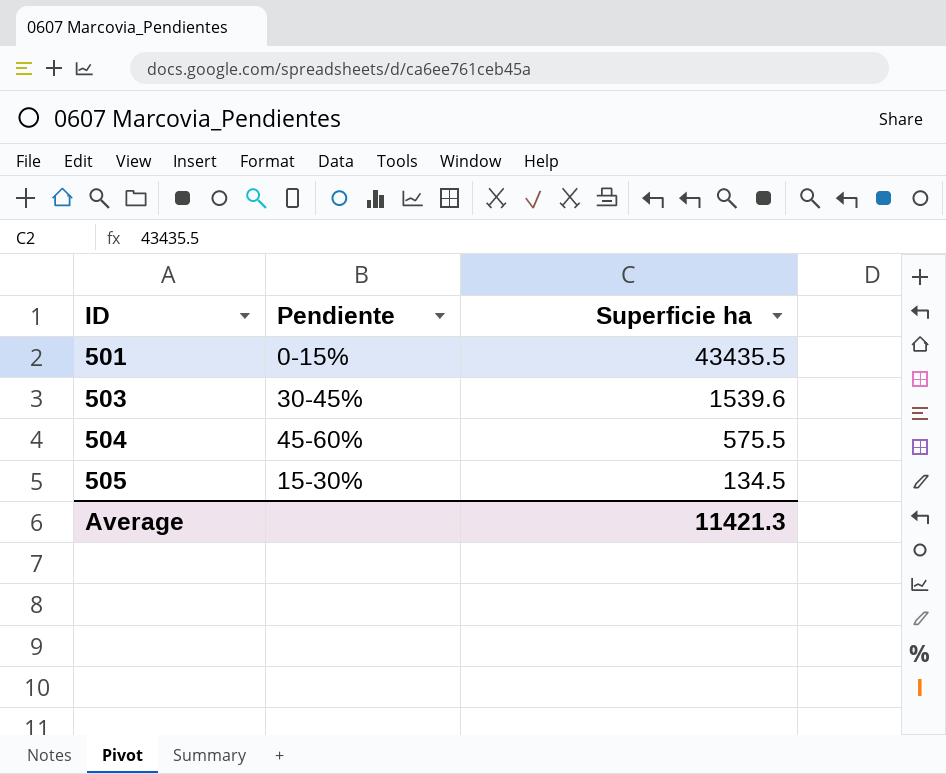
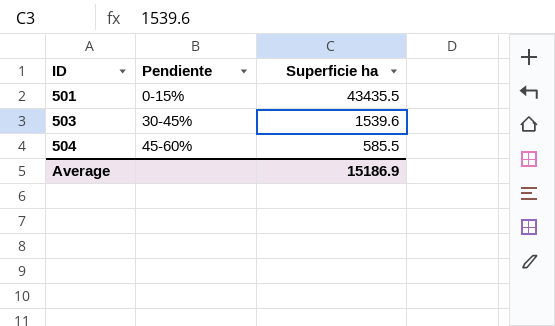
row 505: 15-30% | 134.5 -> none
504 | Superficie ha: 575.5 -> 585.5
Average | Superficie ha: 11421.3 -> 15186.9

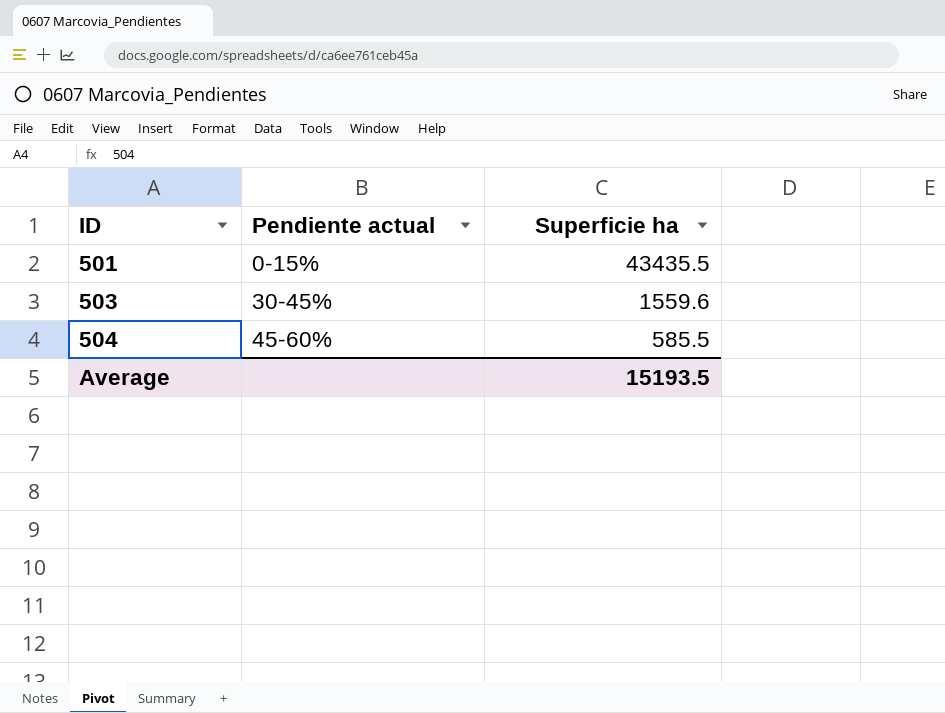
column name: Pendiente -> Pendiente actual
503 | Superficie ha: 1539.6 -> 1559.6
Average | Superficie ha: 15186.9 -> 15193.5

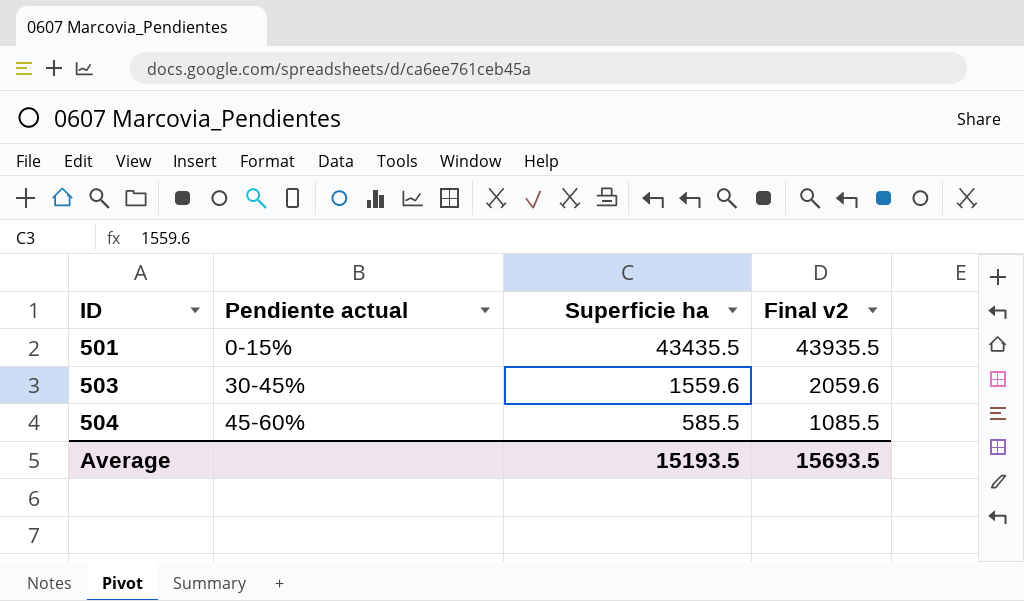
column Final v2 | formula: none -> [Superficie ha] + 500

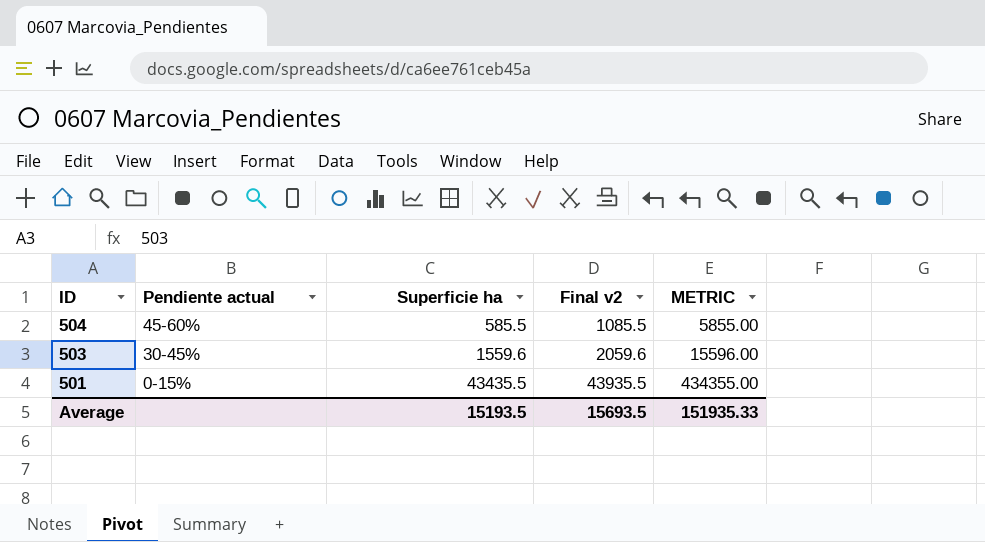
row order: ID ascending -> ID descending
column METRIC | formula: none -> [Superficie ha] * 10

